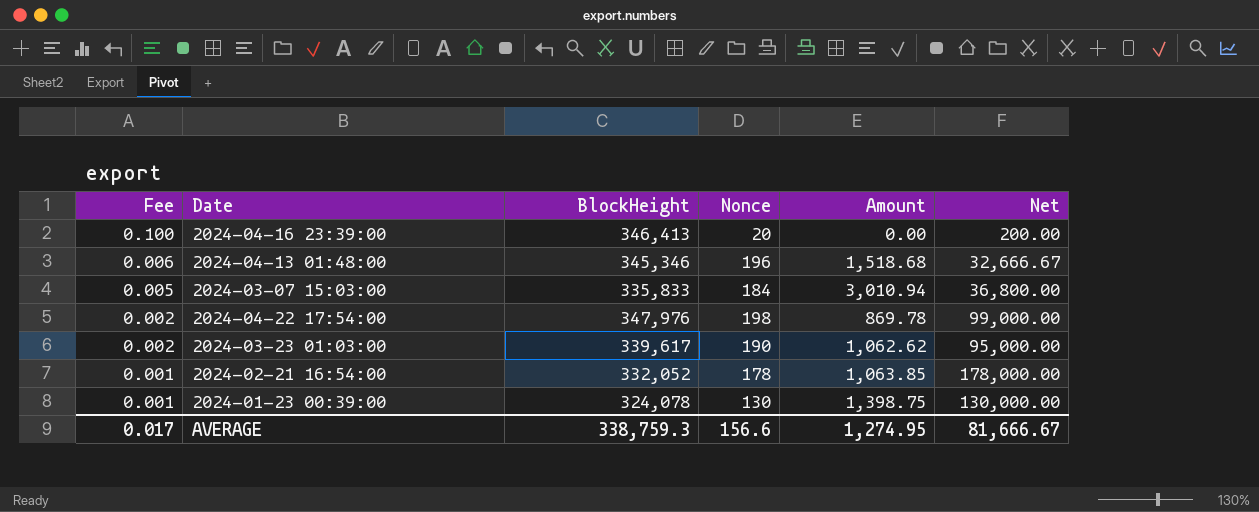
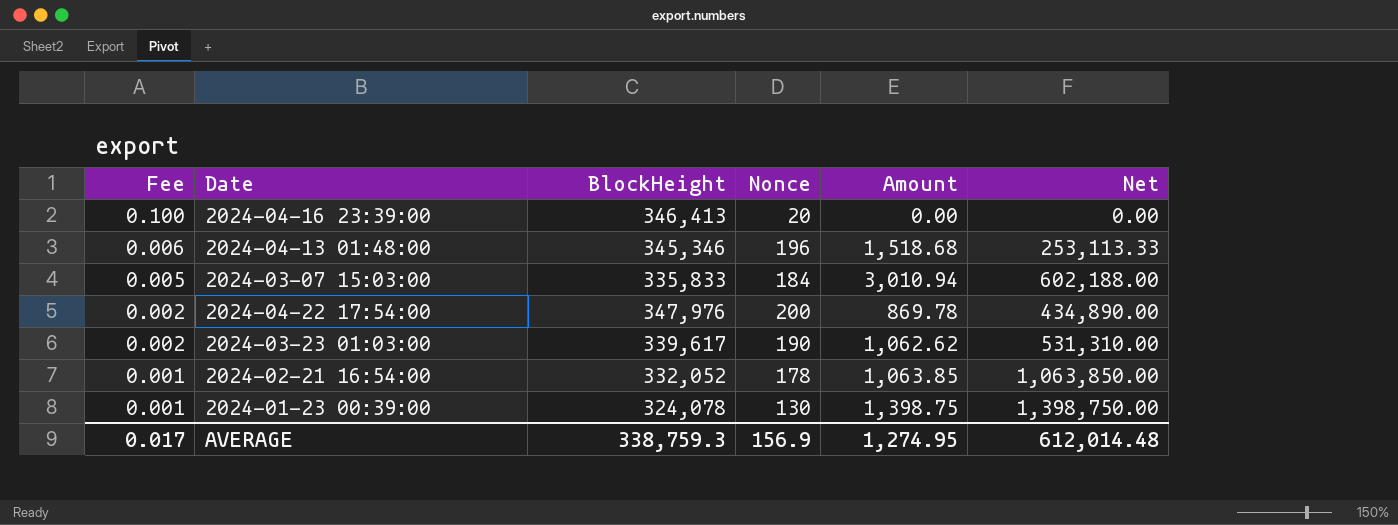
column Net | formula: [Nonce] / [Fee] -> [Amount] / [Fee]
2024-04-22 17:54:00 | Nonce: 198 -> 200
AVERAGE | Nonce: 156.6 -> 156.9
AVERAGE | Net: 81,666.67 -> 612,014.48

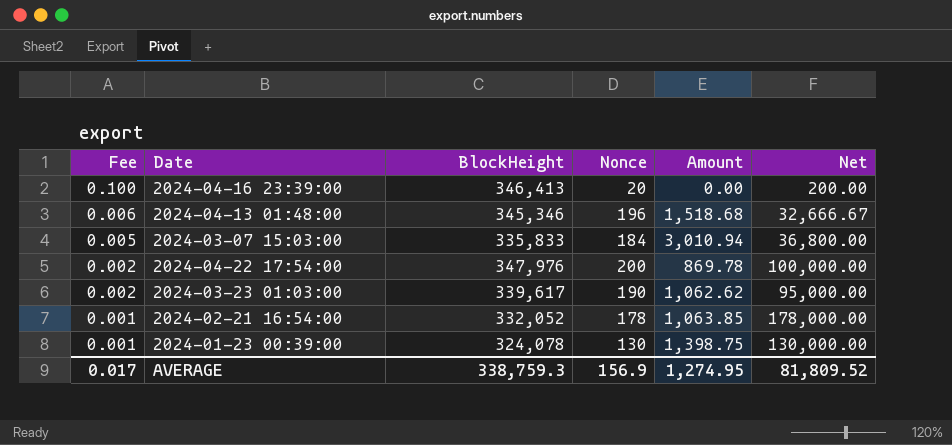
column Net | formula: [Amount] / [Fee] -> [Nonce] / [Fee]
AVERAGE | Net: 612,014.48 -> 81,809.52

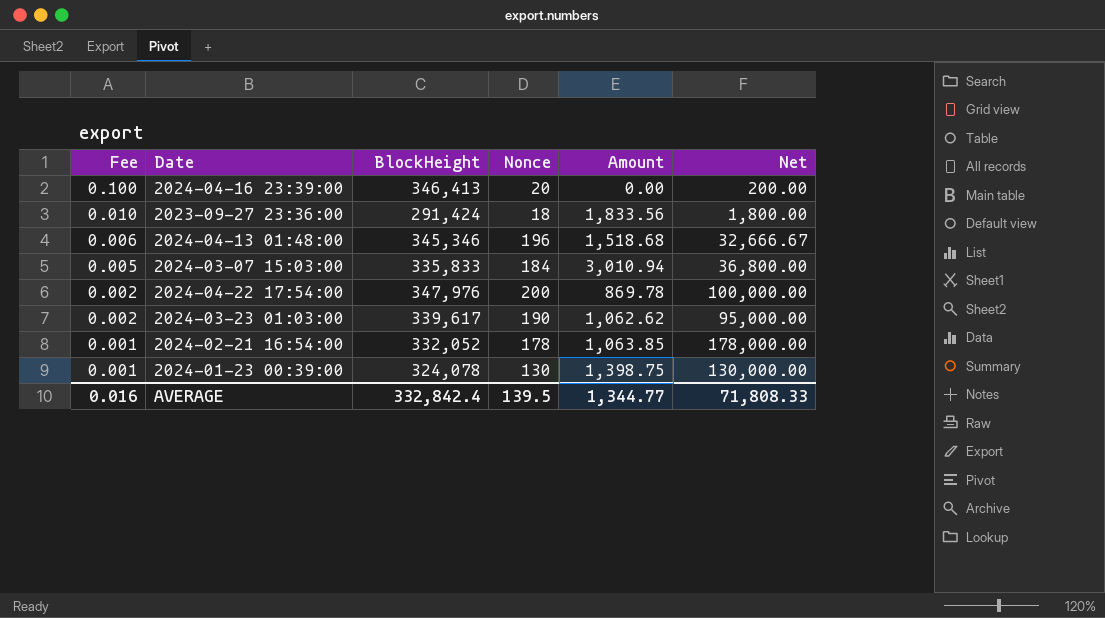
row 2023-09-27 23:36:00: none -> 0.010 | 291,424 | 18 | 1,833.56 | 1,800.00
AVERAGE | Fee: 0.017 -> 0.016
AVERAGE | BlockHeight: 338,759.3 -> 332,842.4
AVERAGE | Nonce: 156.9 -> 139.5
AVERAGE | Amount: 1,274.95 -> 1,344.77
AVERAGE | Net: 81,809.52 -> 71,808.33

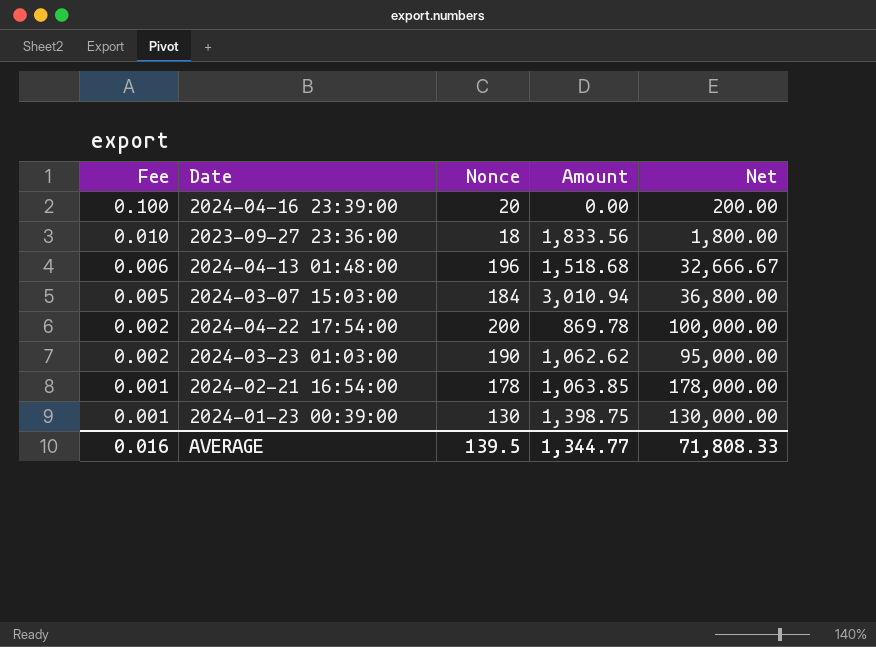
column BlockHeight | position: 3 -> none

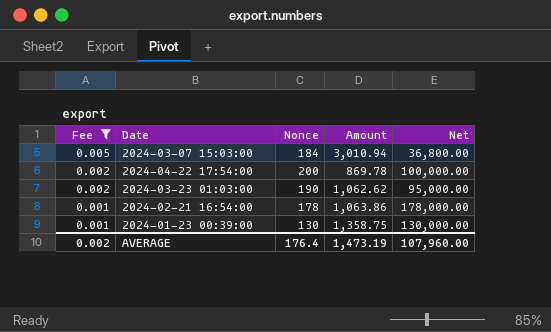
filter: none -> Fee <= 0.005
2024-02-21 16:54:00 | Amount: 1,063.85 -> 1,063.86
2024-01-23 00:39:00 | Amount: 1,398.75 -> 1,358.75
AVERAGE | Fee: 0.016 -> 0.002
AVERAGE | Nonce: 139.5 -> 176.4
AVERAGE | Amount: 1,344.77 -> 1,473.19
AVERAGE | Net: 71,808.33 -> 107,960.00

